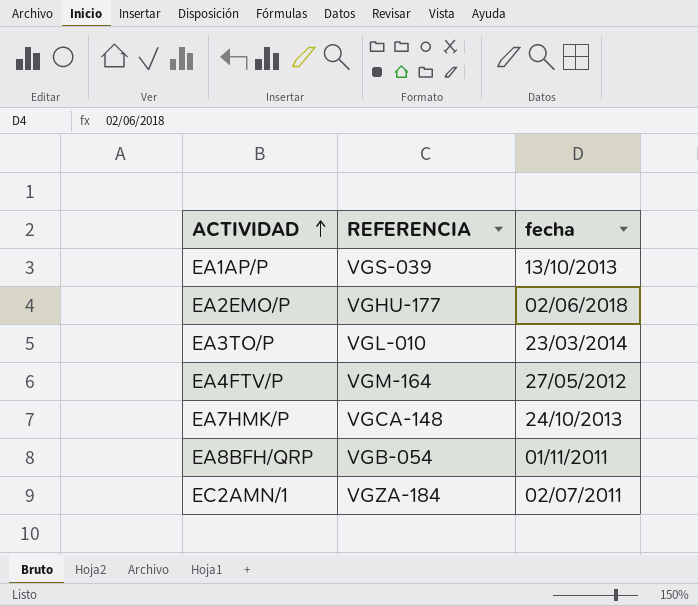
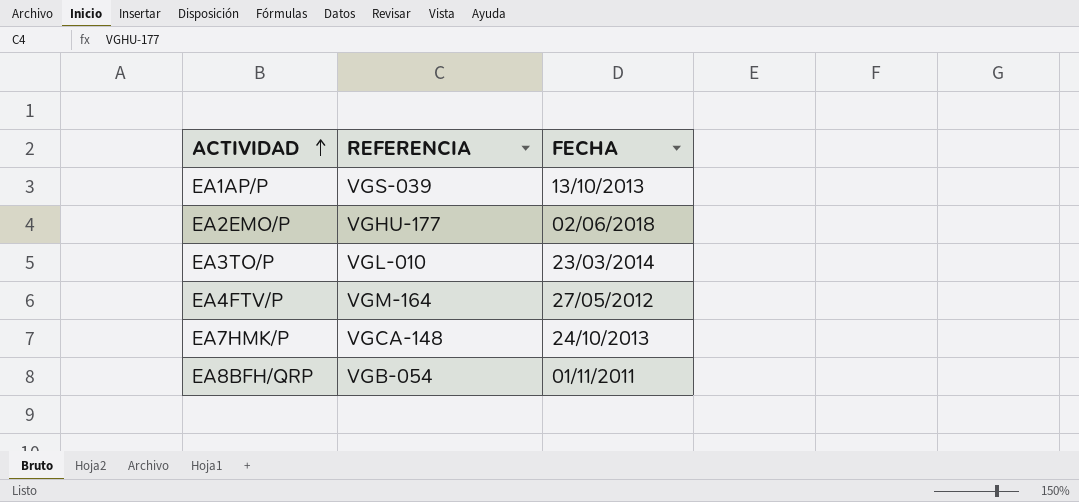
column name: fecha -> FECHA
row EC2AMN/1: VGZA-184 | 02/07/2011 -> none

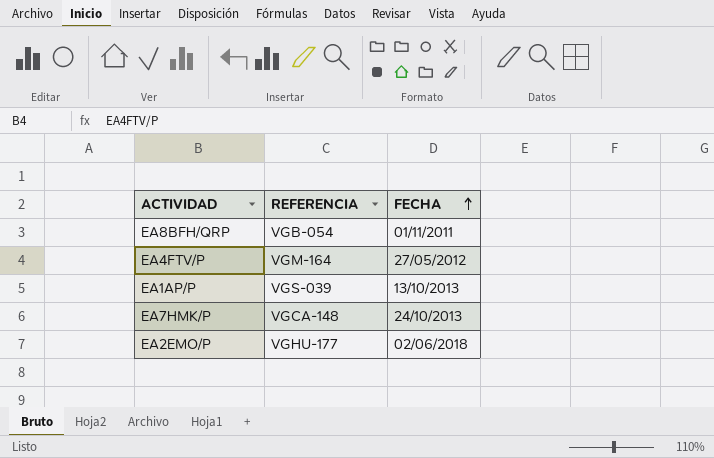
row order: ACTIVIDAD ascending -> FECHA ascending
row EA3TO/P: VGL-010 | 23/03/2014 -> none

